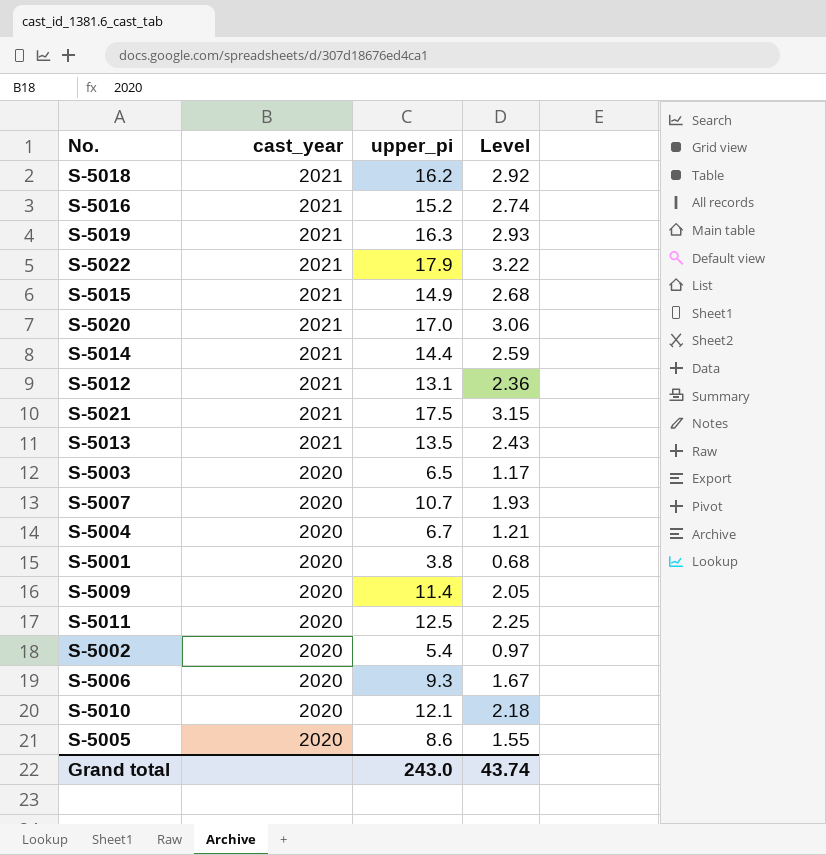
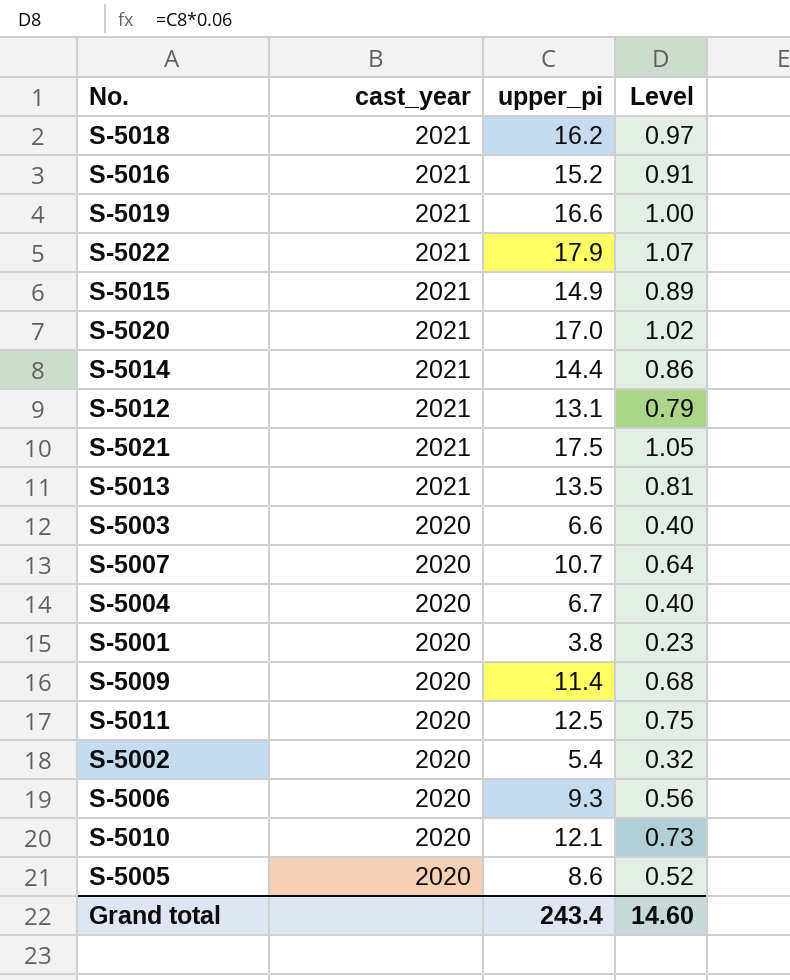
column Level | formula: [upper_pi] * 0.18 -> [upper_pi] * 0.06
S-5019 | upper_pi: 16.3 -> 16.6
S-5003 | upper_pi: 6.5 -> 6.6
Grand total | upper_pi: 243.0 -> 243.4
Grand total | Level: 43.74 -> 14.60

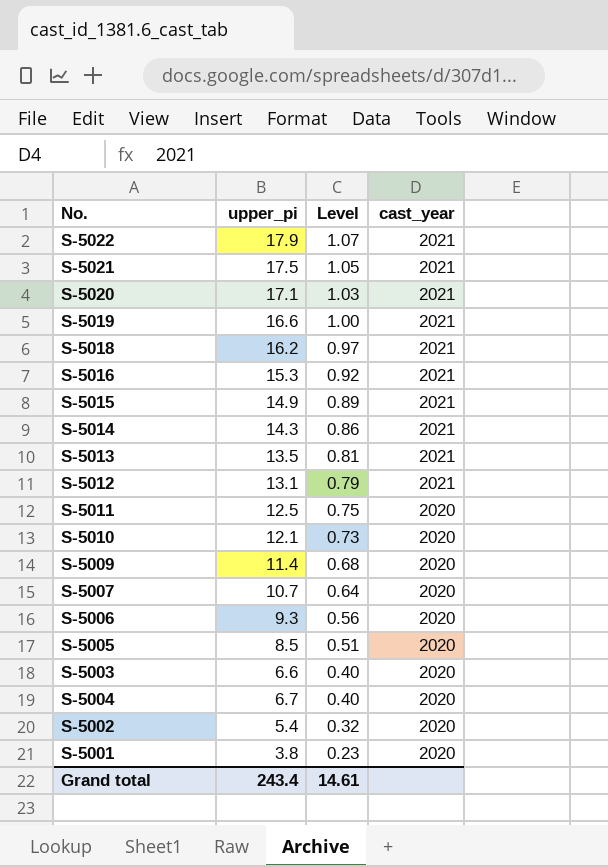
row order: cast_year descending -> Level descending
column cast_year | position: 2 -> 4
S-5020 | upper_pi: 17.0 -> 17.1
S-5020 | Level: 1.02 -> 1.03
S-5016 | upper_pi: 15.2 -> 15.3
S-5016 | Level: 0.91 -> 0.92
S-5014 | upper_pi: 14.4 -> 14.3
S-5005 | upper_pi: 8.6 -> 8.5
S-5005 | Level: 0.52 -> 0.51
Grand total | Level: 14.60 -> 14.61

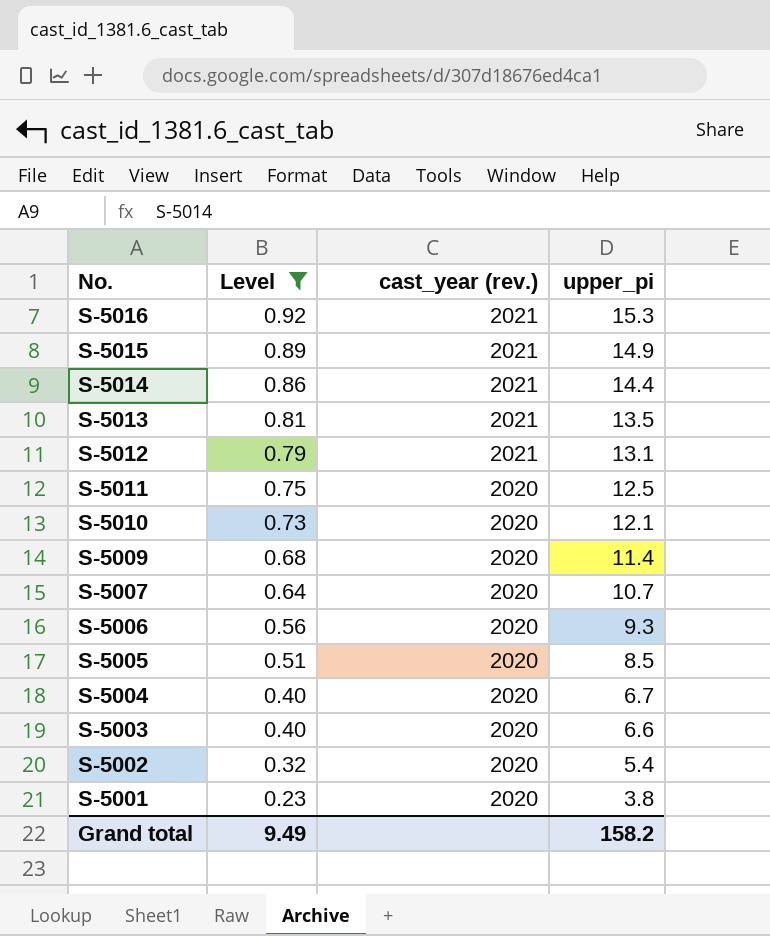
filter: none -> Level <= 0.92
row order: Level descending -> No. descending
column name: cast_year -> cast_year (rev.)
column upper_pi | position: 2 -> 4
S-5014 | upper_pi: 14.3 -> 14.4
Grand total | Level: 14.61 -> 9.49
Grand total | upper_pi: 243.4 -> 158.2

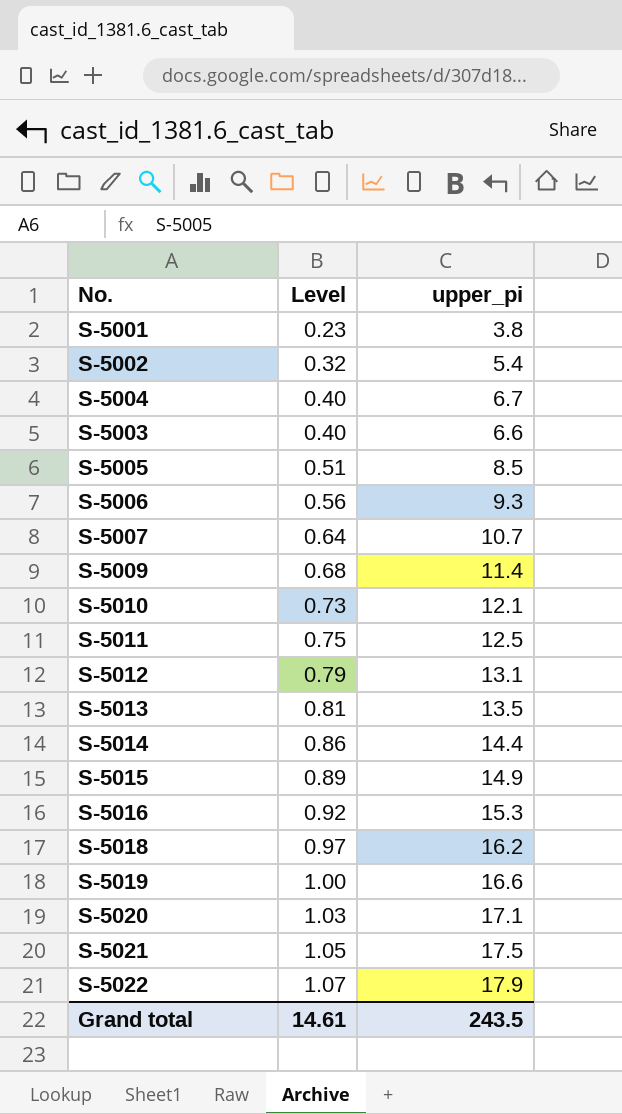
filter: Level <= 0.92 -> none
row order: No. descending -> Level ascending
column cast_year (rev.) | position: 3 -> none
Grand total | Level: 9.49 -> 14.61
Grand total | upper_pi: 158.2 -> 243.5

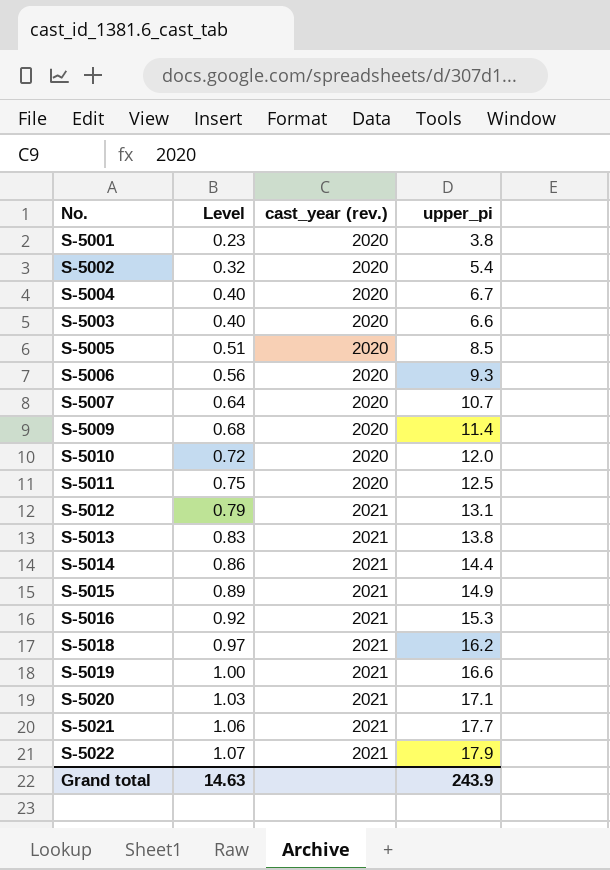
column cast_year (rev.) | position: none -> 3
S-5010 | Level: 0.73 -> 0.72
S-5010 | upper_pi: 12.1 -> 12.0
S-5013 | Level: 0.81 -> 0.83
S-5013 | upper_pi: 13.5 -> 13.8
S-5021 | Level: 1.05 -> 1.06
S-5021 | upper_pi: 17.5 -> 17.7
Grand total | Level: 14.61 -> 14.63
Grand total | upper_pi: 243.5 -> 243.9

